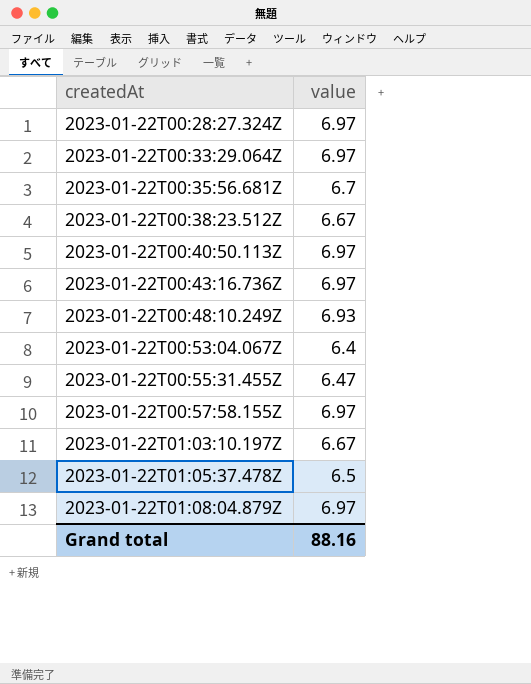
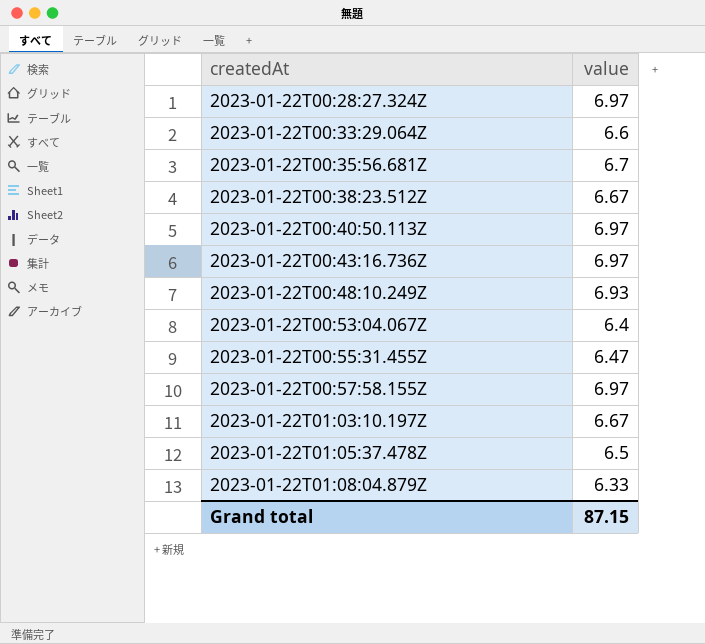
2023-01-22T00:33:29.064Z | value: 6.97 -> 6.6
2023-01-22T01:08:04.879Z | value: 6.97 -> 6.33
Grand total | value: 88.16 -> 87.15

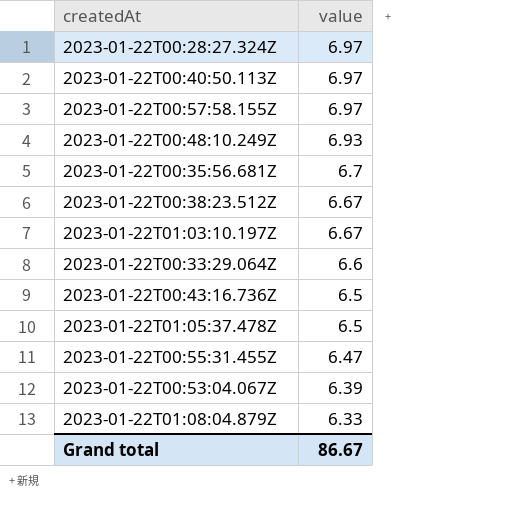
row order: createdAt ascending -> value descending
2023-01-22T00:43:16.736Z | value: 6.97 -> 6.5
2023-01-22T00:53:04.067Z | value: 6.4 -> 6.39
Grand total | value: 87.15 -> 86.67

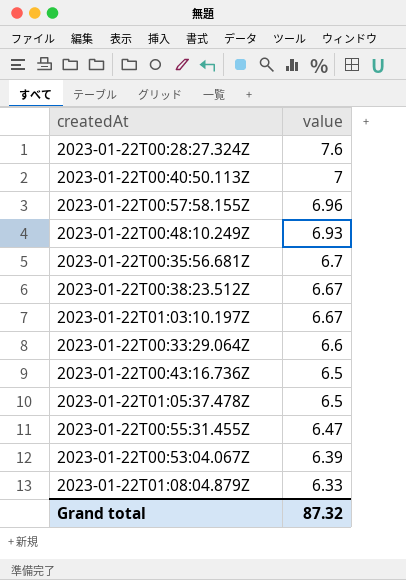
2023-01-22T00:28:27.324Z | value: 6.97 -> 7.6
2023-01-22T00:40:50.113Z | value: 6.97 -> 7
2023-01-22T00:57:58.155Z | value: 6.97 -> 6.96
Grand total | value: 86.67 -> 87.32

